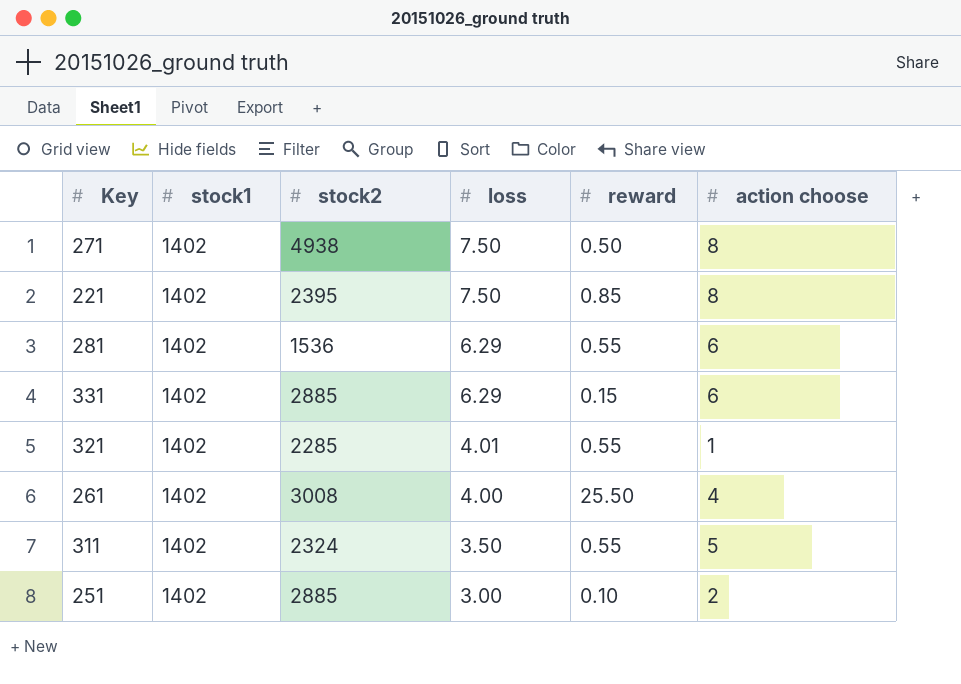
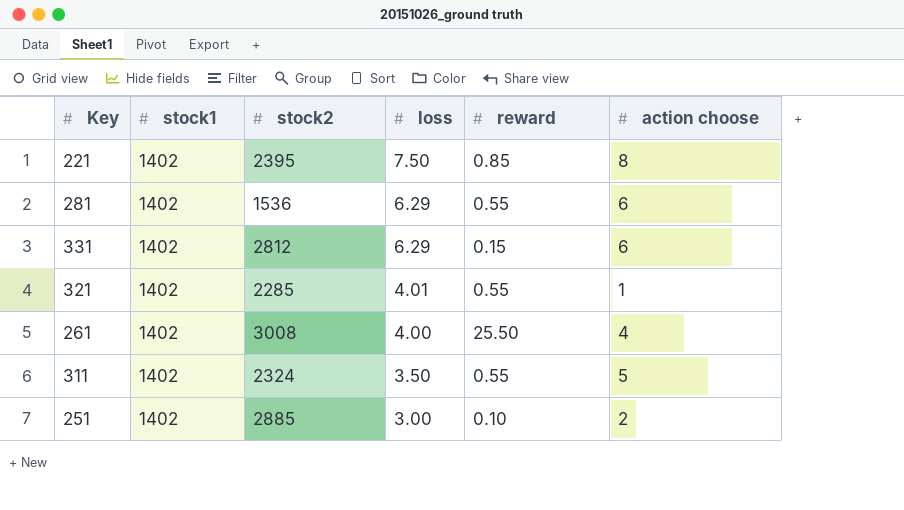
row 271: 1402 | 4938 | 7.50 | 0.50 | 8 -> none
331 | stock2: 2885 -> 2812

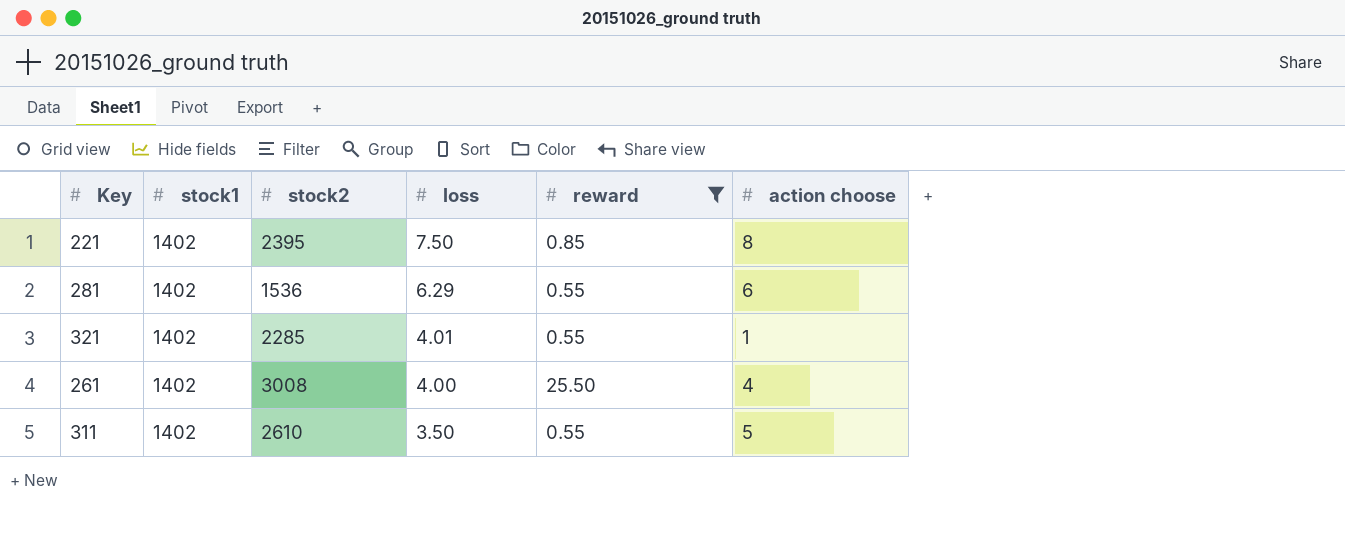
filter: none -> reward >= 0.55
311 | stock2: 2324 -> 2610

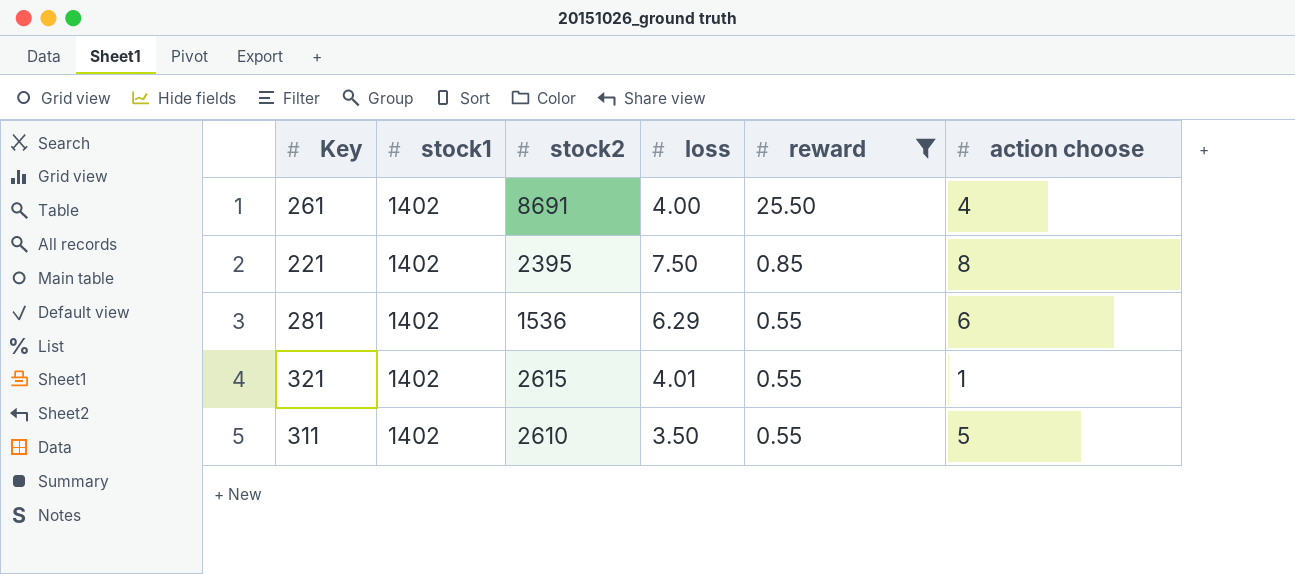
row order: loss descending -> reward descending
261 | stock2: 3008 -> 8691
321 | stock2: 2285 -> 2615

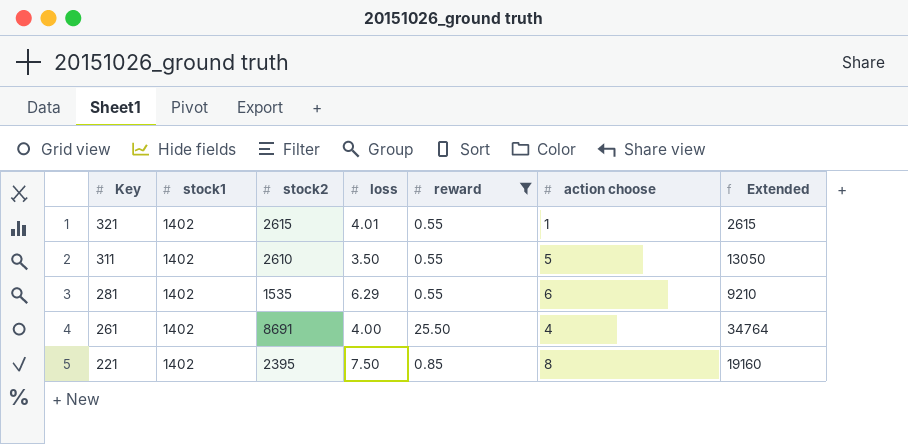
row order: reward descending -> Key descending
column Extended | formula: none -> [stock2] * [action choose]
281 | stock2: 1536 -> 1535

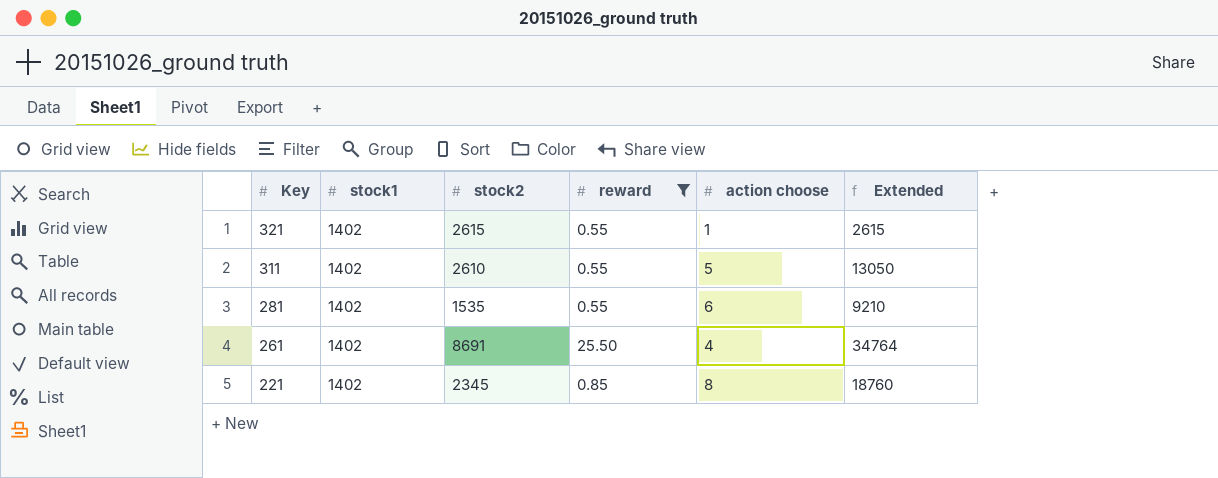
column loss | position: 4 -> none
221 | stock2: 2395 -> 2345
221 | Extended: 19160 -> 18760

